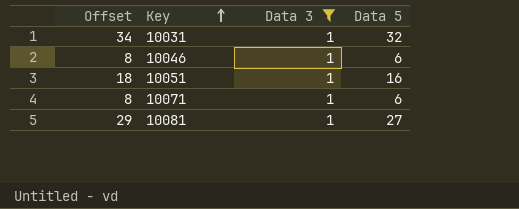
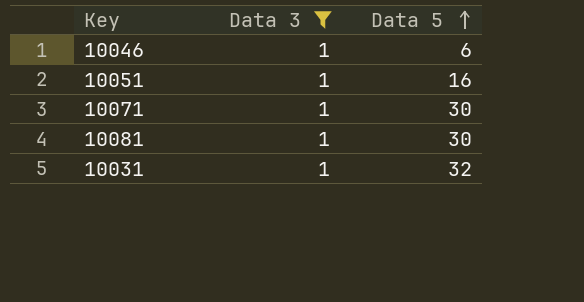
row order: Key ascending -> Data 5 ascending
column Offset | formula: [Data 5] + 2 -> none
10071 | Data 5: 6 -> 30
10081 | Data 5: 27 -> 30

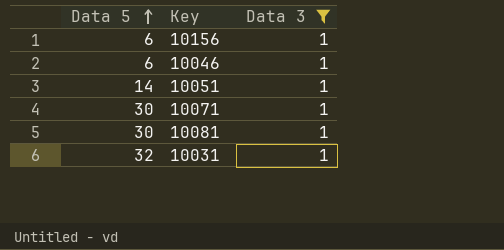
column Data 5 | position: 3 -> 1
row 10156: none -> 6 | 1
10051 | Data 5: 16 -> 14

